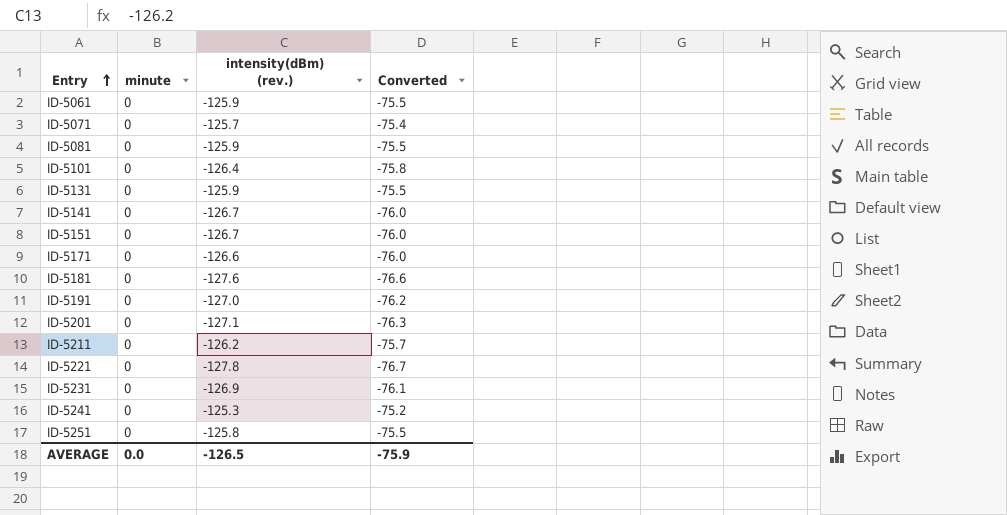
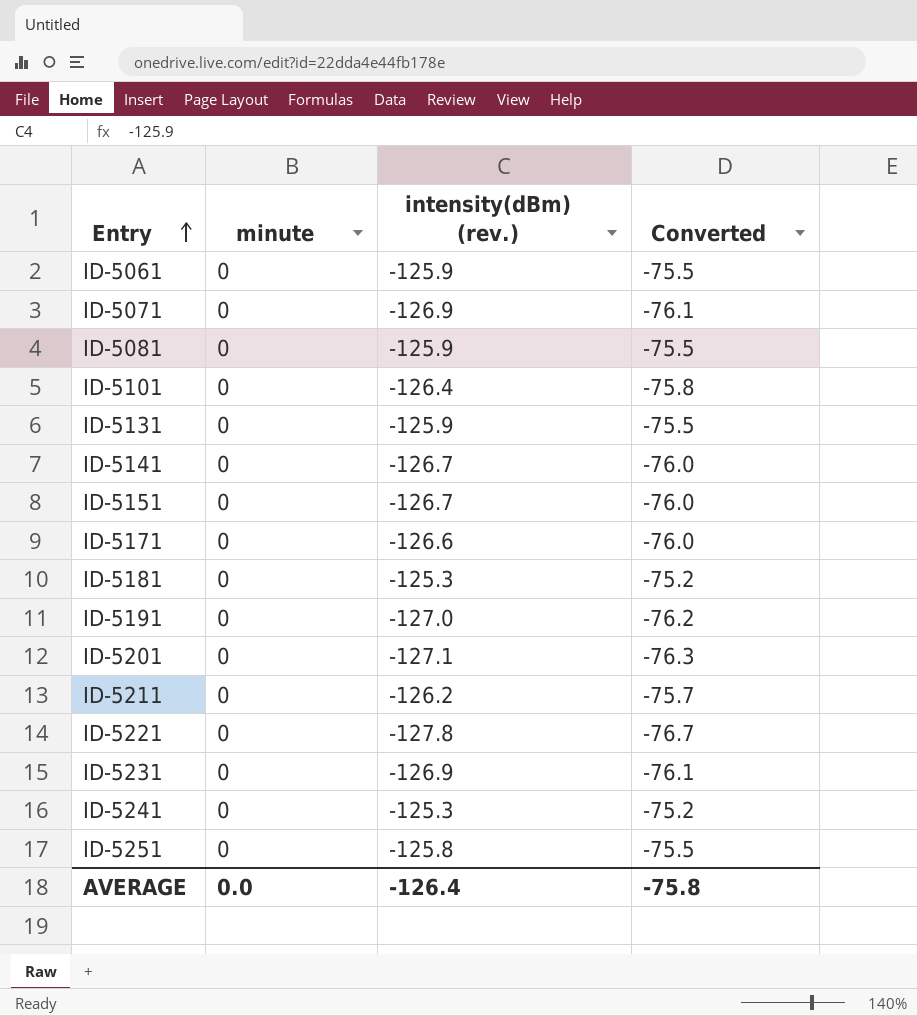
ID-5071 | intensity(dBm) (rev.): -125.7 -> -126.9
ID-5071 | Converted: -75.4 -> -76.1
ID-5181 | intensity(dBm) (rev.): -127.6 -> -125.3
ID-5181 | Converted: -76.6 -> -75.2
AVERAGE | intensity(dBm) (rev.): -126.5 -> -126.4
AVERAGE | Converted: -75.9 -> -75.8

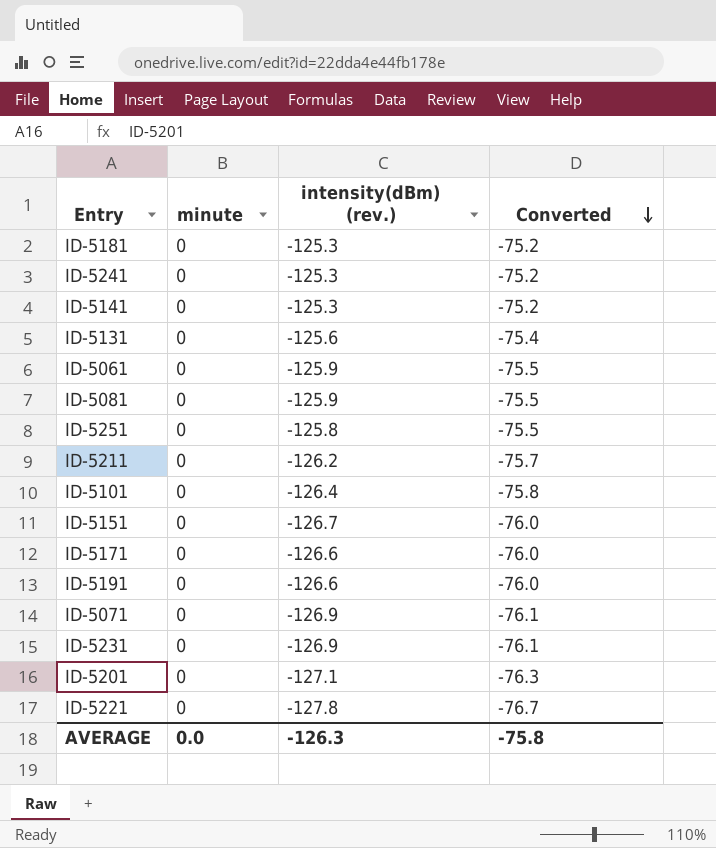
row order: Entry ascending -> Converted descending
ID-5141 | intensity(dBm) (rev.): -126.7 -> -125.3
ID-5141 | Converted: -76.0 -> -75.2
ID-5131 | intensity(dBm) (rev.): -125.9 -> -125.6
ID-5131 | Converted: -75.5 -> -75.4
ID-5191 | intensity(dBm) (rev.): -127.0 -> -126.6
ID-5191 | Converted: -76.2 -> -76.0
AVERAGE | intensity(dBm) (rev.): -126.4 -> -126.3

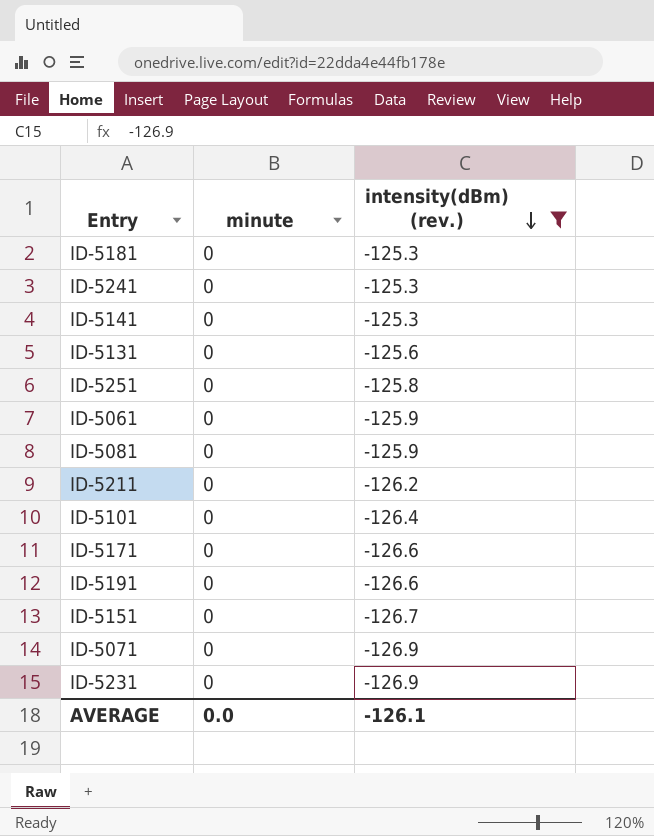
filter: none -> intensity(dBm) (rev.) >= -126.9
row order: Converted descending -> intensity(dBm) (rev.) descending
column Converted | formula: [intensity(dBm) (rev.)] * 0.6 -> none
AVERAGE | intensity(dBm) (rev.): -126.3 -> -126.1

